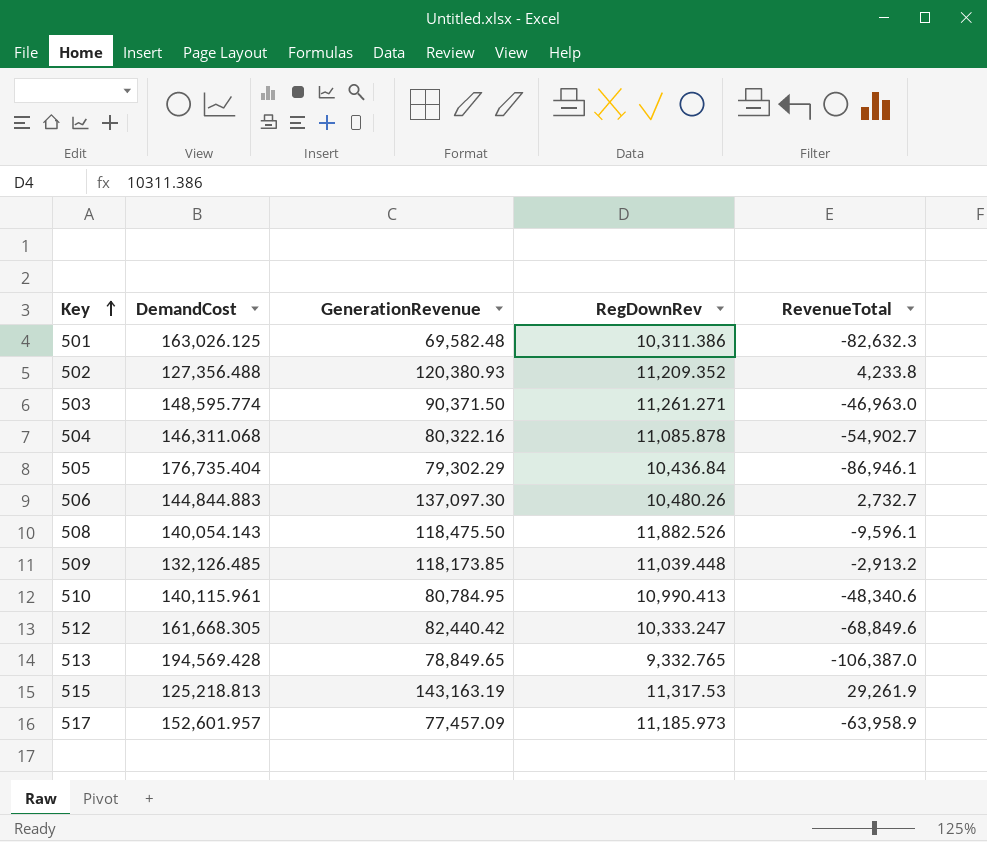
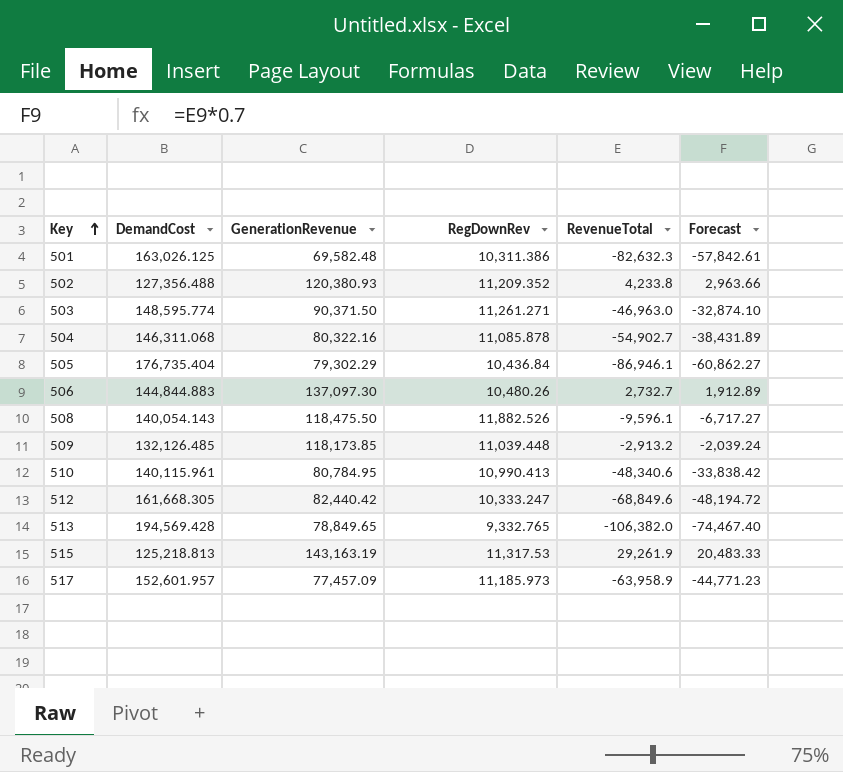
column Forecast | formula: none -> [RevenueTotal] * 0.7
513 | RevenueTotal: -106,387.0 -> -106,382.0

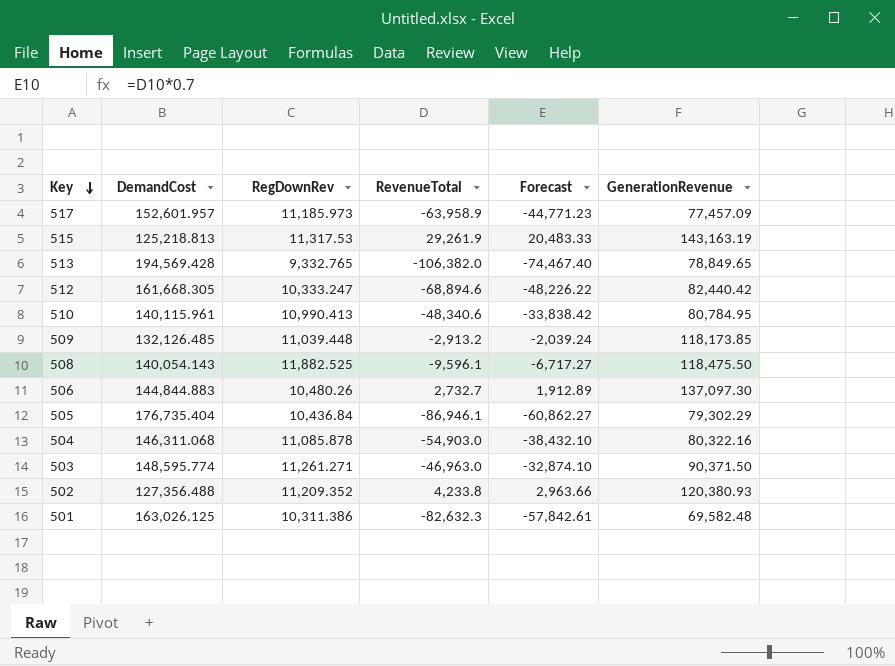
row order: Key ascending -> Key descending
column GenerationRevenue | position: 3 -> 6
512 | RevenueTotal: -68,849.6 -> -68,894.6
512 | Forecast: -48,194.72 -> -48,226.22
508 | RegDownRev: 11,882.526 -> 11,882.525
504 | RevenueTotal: -54,902.7 -> -54,903.0
504 | Forecast: -38,431.89 -> -38,432.10

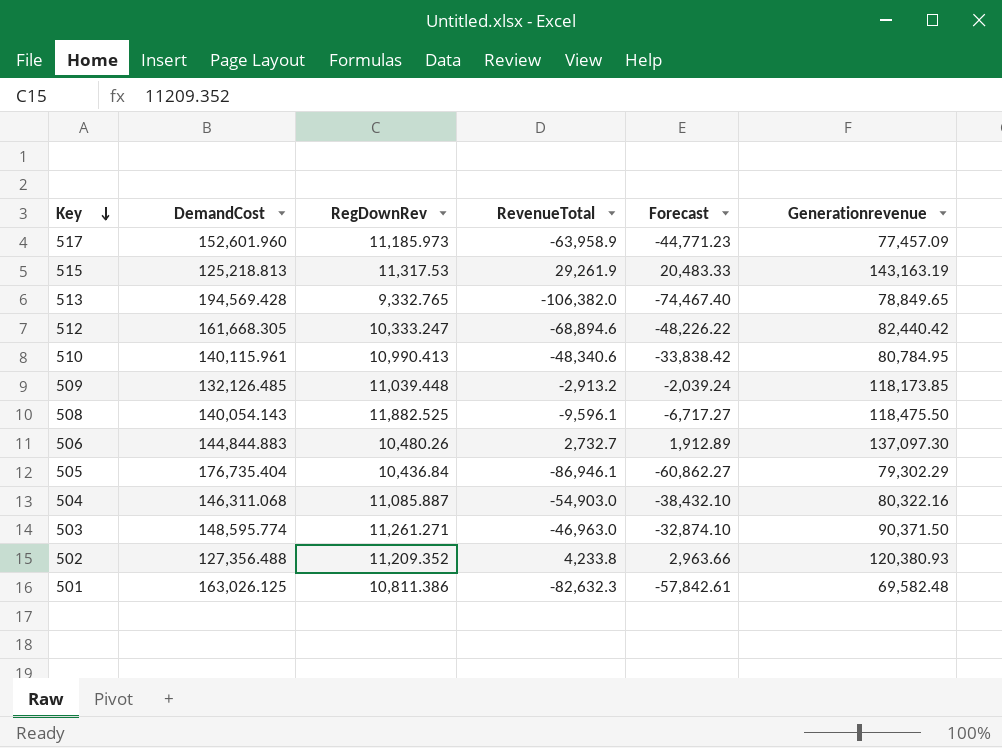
column name: GenerationRevenue -> Generationrevenue
517 | DemandCost: 152,601.957 -> 152,601.960
504 | RegDownRev: 11,085.878 -> 11,085.887
501 | RegDownRev: 10,311.386 -> 10,811.386

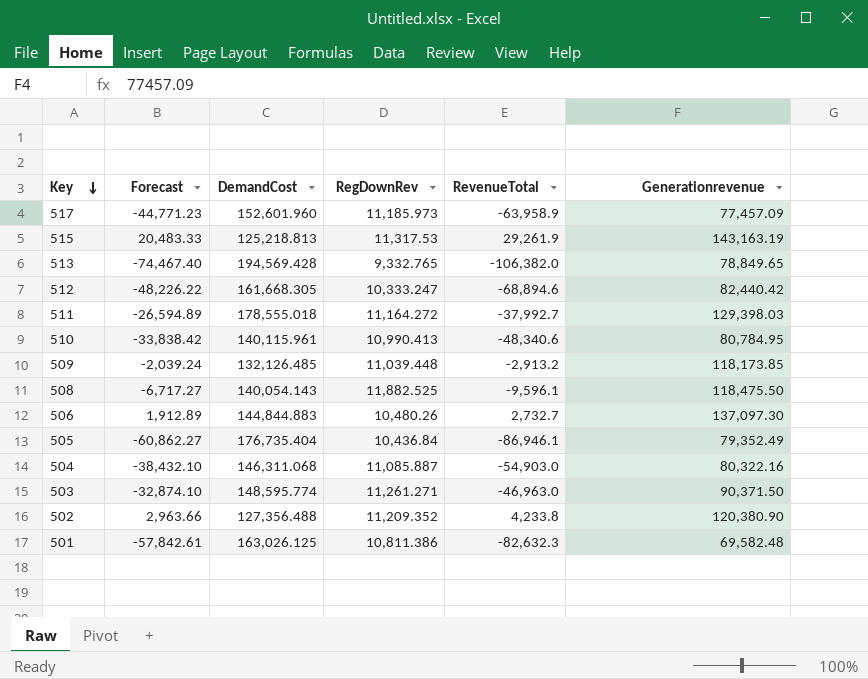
column Forecast | position: 5 -> 2
row 511: none -> -26,594.89 | 178,555.018 | 11,164.272 | -37,992.7 | 129,398.03
505 | Generationrevenue: 79,302.29 -> 79,352.49
502 | Generationrevenue: 120,380.93 -> 120,380.90

